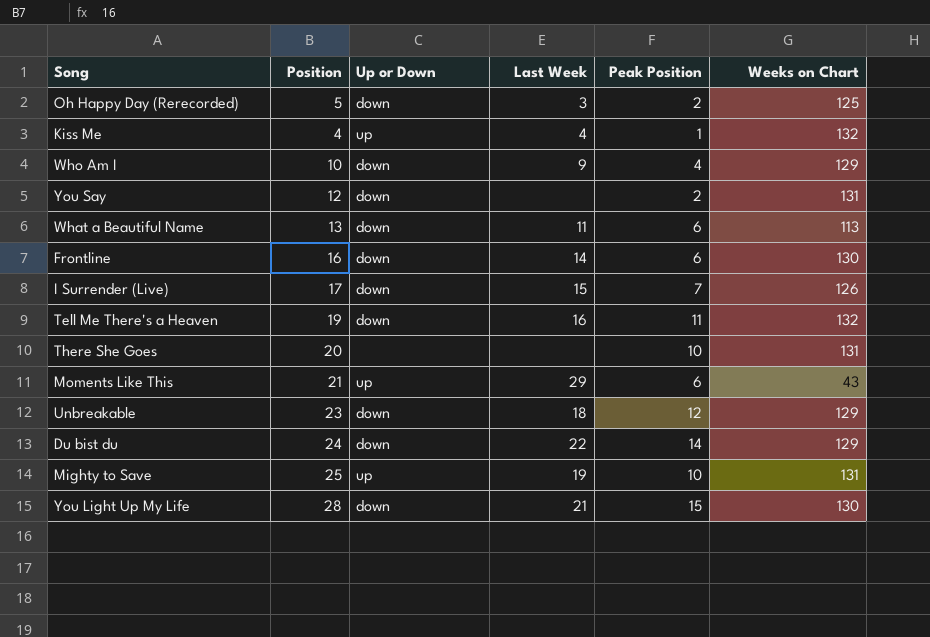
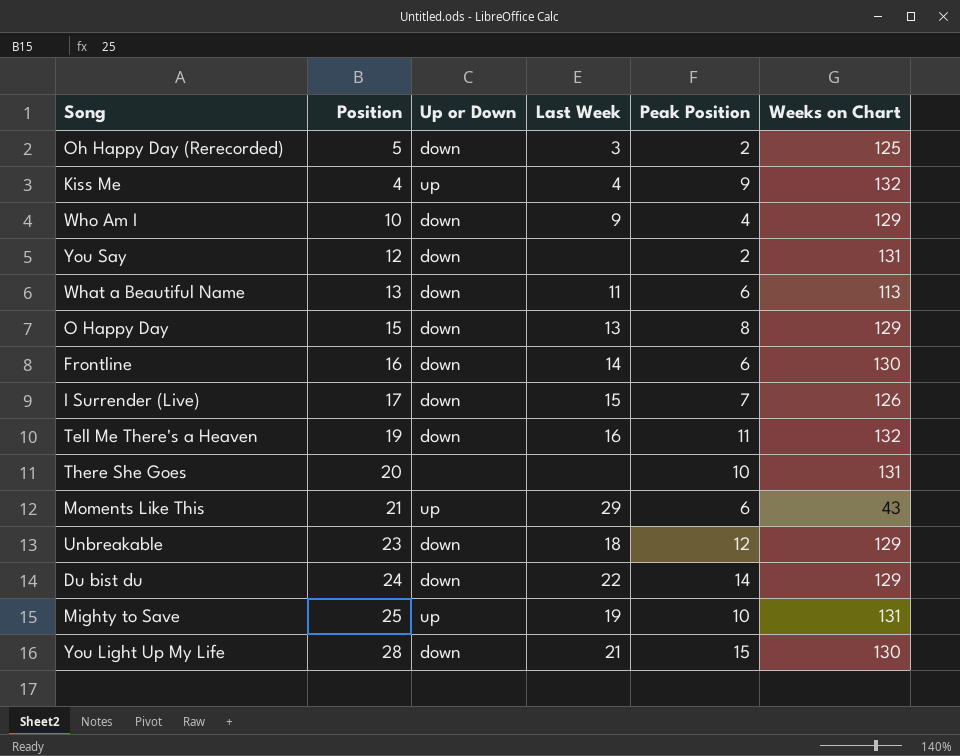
Kiss Me | Peak Position: 1 -> 9
row O Happy Day: none -> 15 | down | 13 | 8 | 129

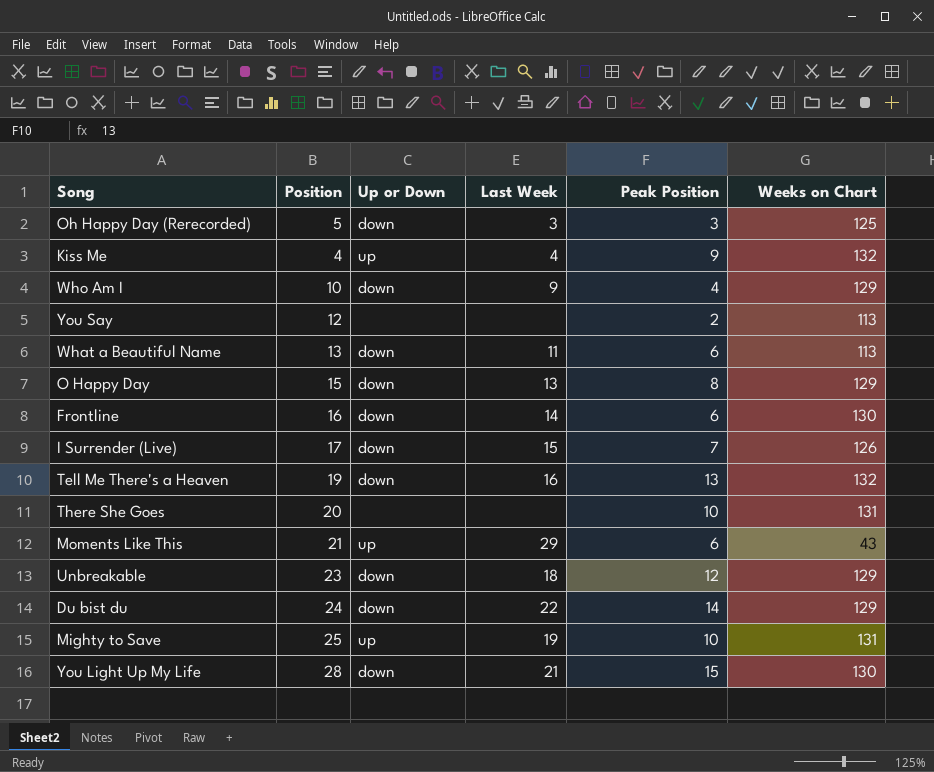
Oh Happy Day (Rerecorded) | Peak Position: 2 -> 3
You Say | Up or Down: down -> none
You Say | Weeks on Chart: 131 -> 113
Tell Me There's a Heaven | Peak Position: 11 -> 13

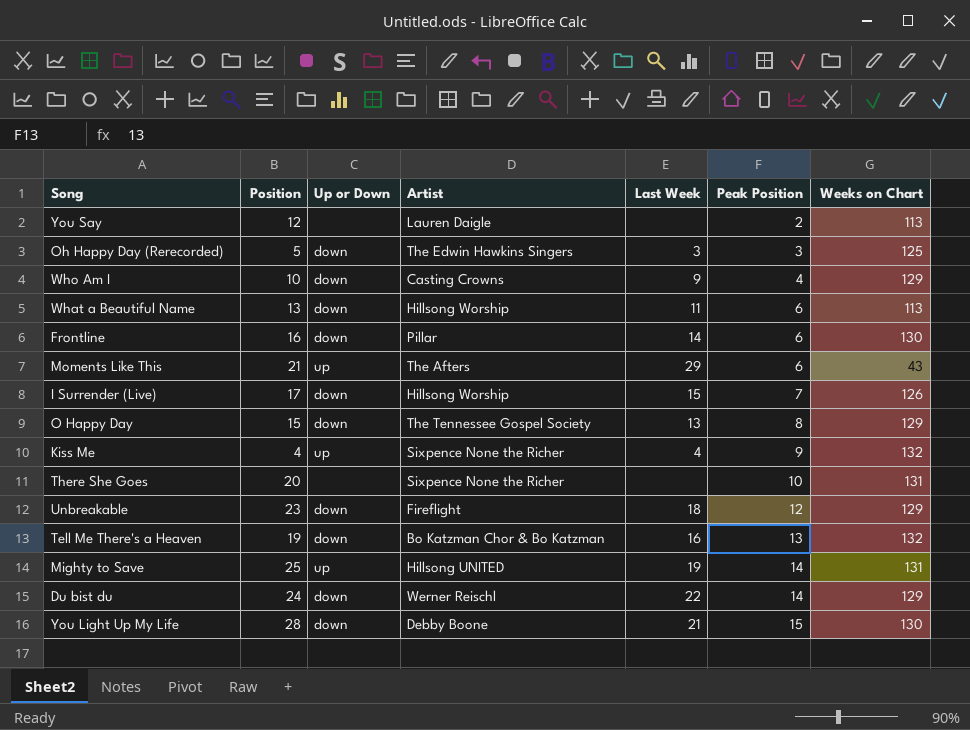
row order: none -> Peak Position ascending
column Artist | position: none -> 4
Mighty to Save | Peak Position: 10 -> 14

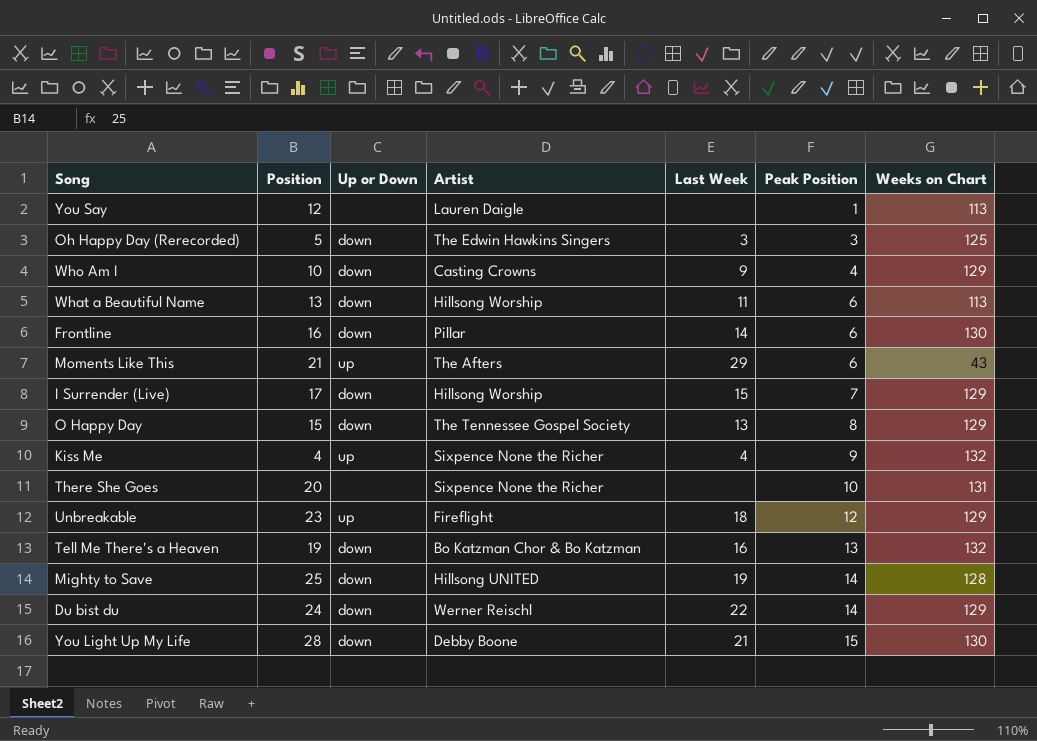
You Say | Peak Position: 2 -> 1
I Surrender (Live) | Weeks on Chart: 126 -> 129
Unbreakable | Up or Down: down -> up
Mighty to Save | Up or Down: up -> down
Mighty to Save | Weeks on Chart: 131 -> 128

